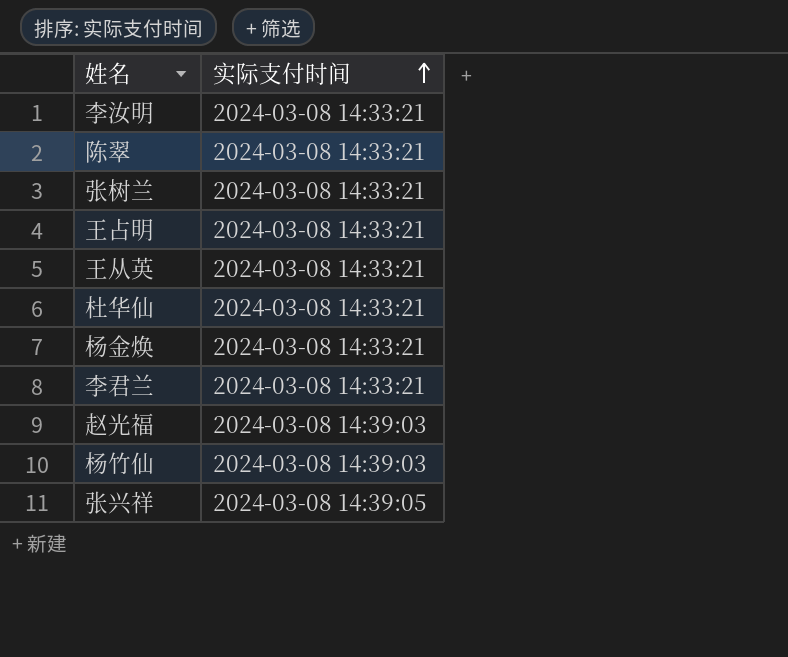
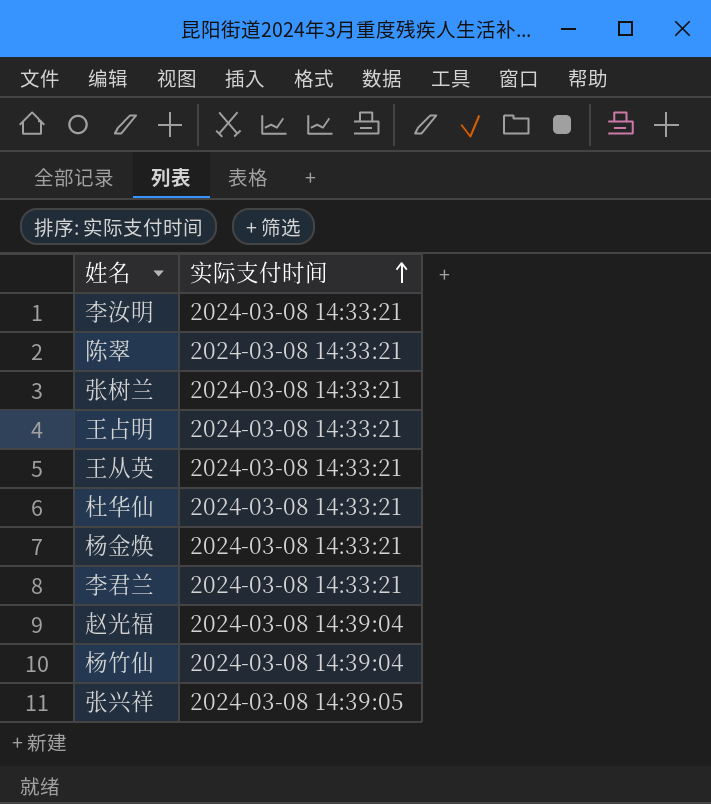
赵光福 | 实际支付时间: 2024-03-08 14:39:03 -> 2024-03-08 14:39:04
杨竹仙 | 实际支付时间: 2024-03-08 14:39:03 -> 2024-03-08 14:39:04

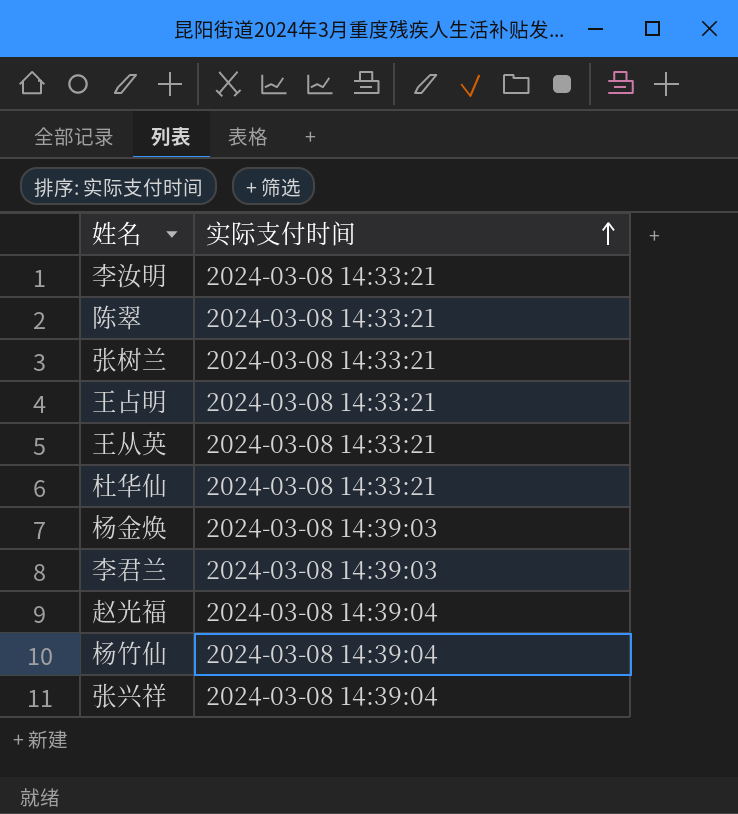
杨金焕 | 实际支付时间: 2024-03-08 14:33:21 -> 2024-03-08 14:39:03
李君兰 | 实际支付时间: 2024-03-08 14:33:21 -> 2024-03-08 14:39:03
张兴祥 | 实际支付时间: 2024-03-08 14:39:05 -> 2024-03-08 14:39:04

